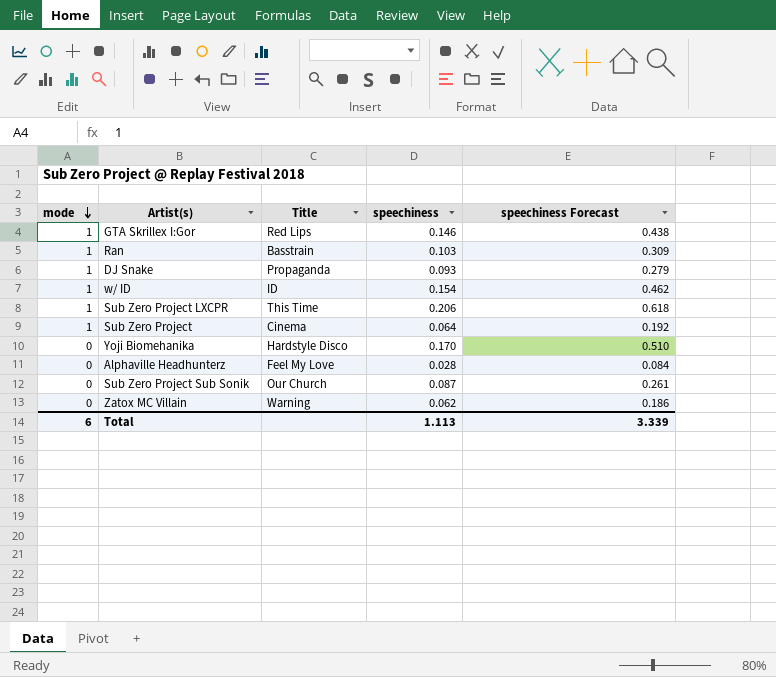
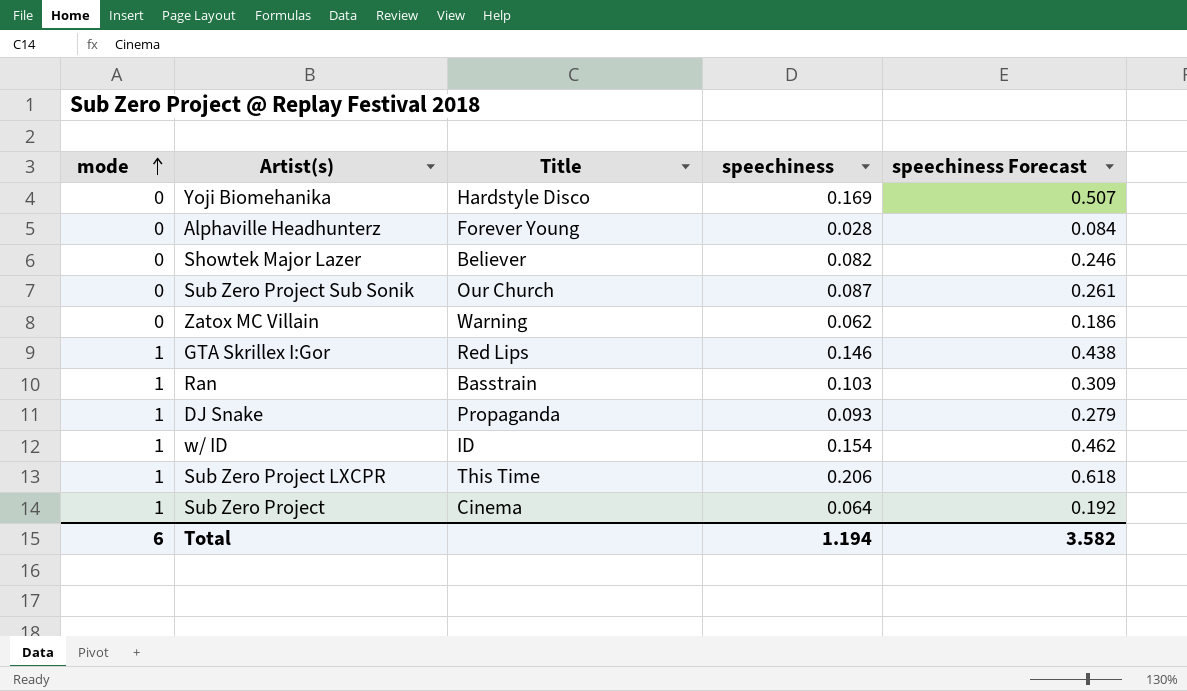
row order: mode descending -> mode ascending
Yoji Biomehanika | speechiness: 0.170 -> 0.169
Yoji Biomehanika | speechiness Forecast: 0.510 -> 0.507
Alphaville Headhunterz | Title: Feel My Love -> Forever Young
row Showtek Major Lazer: none -> 0 | Believer | 0.082 | 0.246
Total | speechiness: 1.113 -> 1.194
Total | speechiness Forecast: 3.339 -> 3.582

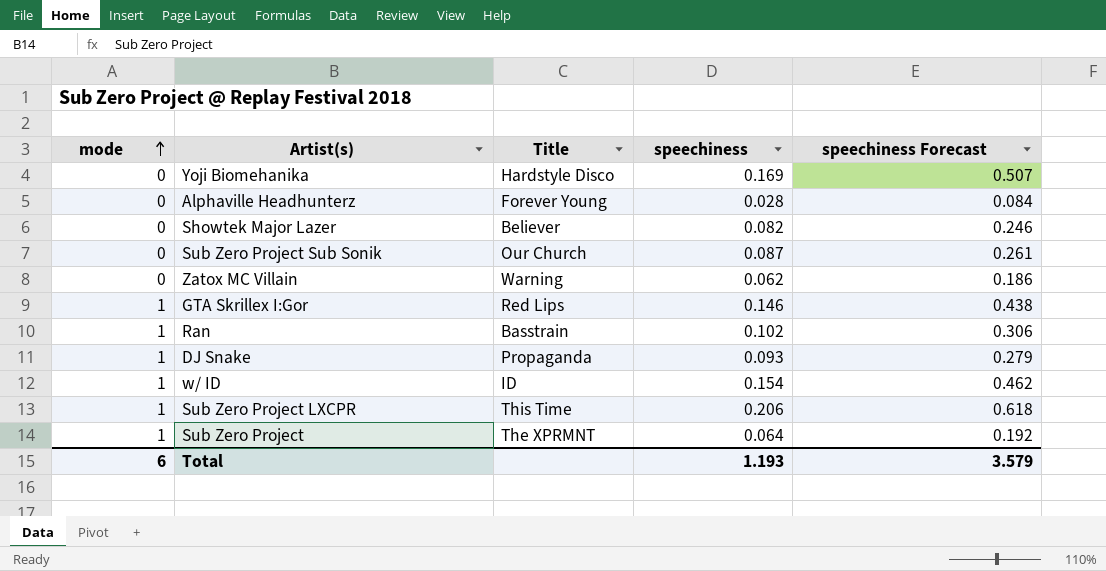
Ran | speechiness: 0.103 -> 0.102
Ran | speechiness Forecast: 0.309 -> 0.306
Sub Zero Project | Title: Cinema -> The XPRMNT
Total | speechiness: 1.194 -> 1.193
Total | speechiness Forecast: 3.582 -> 3.579

